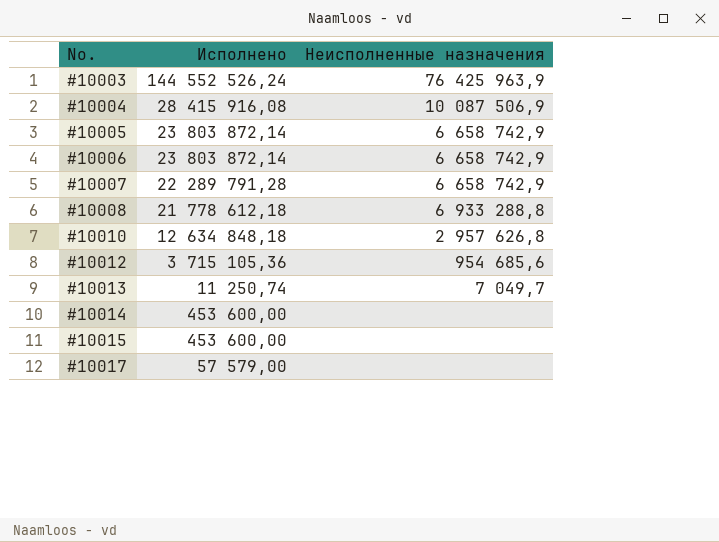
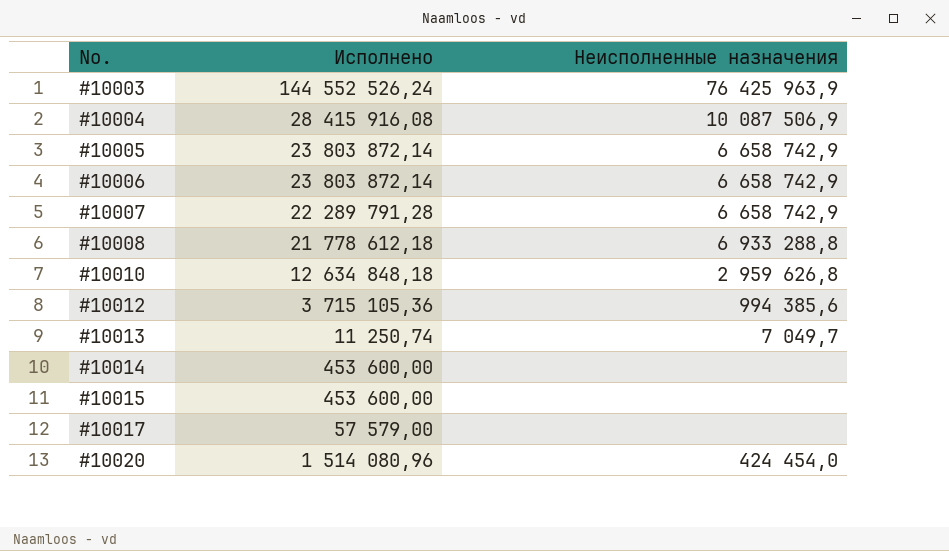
#10010 | Неисполненные назначения: 2 957 626,8 -> 2 959 626,8
#10012 | Неисполненные назначения: 954 685,6 -> 994 385,6
row #10020: none -> 1 514 080,96 | 424 454,0

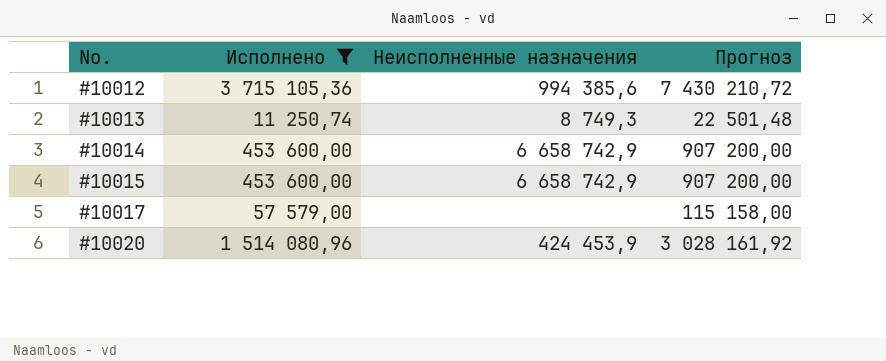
filter: none -> Исполнено <= 3 715 105,36
column Прогноз | formula: none -> [Исполнено] * 2
#10013 | Неисполненные назначения: 7 049,7 -> 8 749,3
#10014 | Неисполненные назначения: none -> 6 658 742,9
#10015 | Неисполненные назначения: none -> 6 658 742,9
#10020 | Неисполненные назначения: 424 454,0 -> 424 453,9

